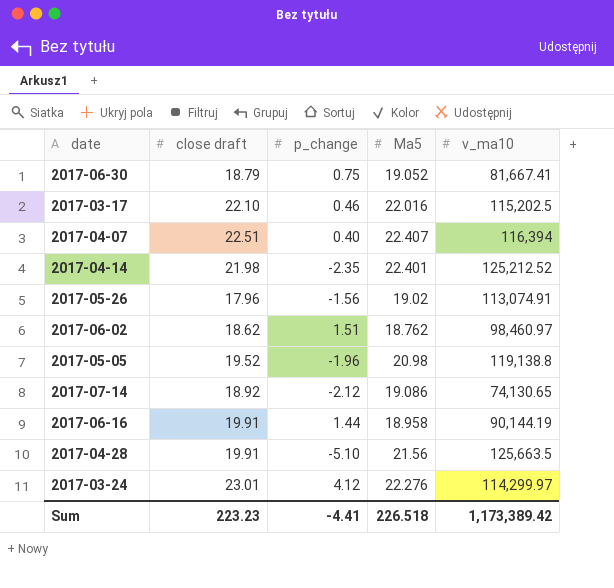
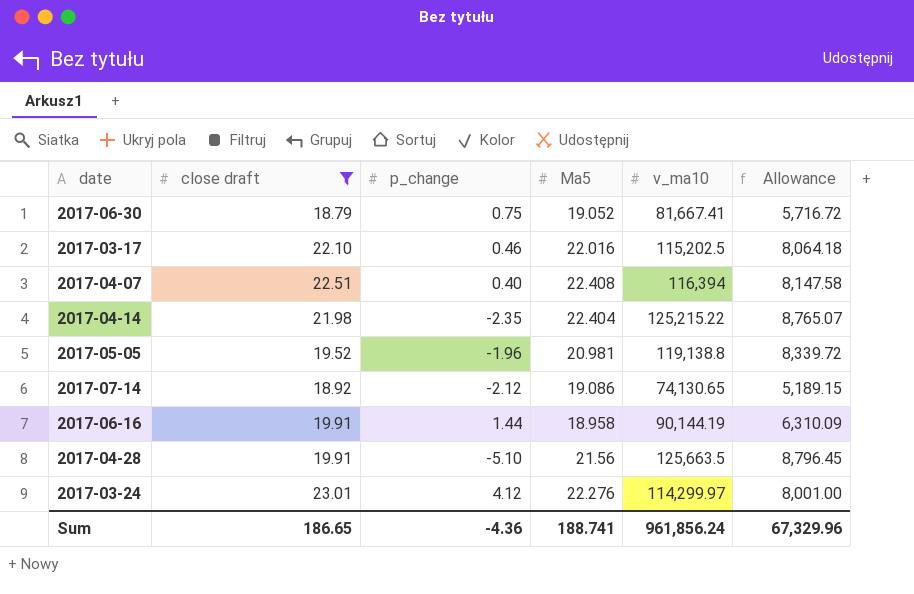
filter: none -> close draft >= 18.79
column Allowance | formula: none -> [v_ma10] * 0.07
2017-04-07 | Ma5: 22.407 -> 22.408
2017-04-14 | Ma5: 22.401 -> 22.404
2017-04-14 | v_ma10: 125,212.52 -> 125,215.22
2017-05-05 | Ma5: 20.98 -> 20.981
Sum | close draft: 223.23 -> 186.65
Sum | p_change: -4.41 -> -4.36
Sum | Ma5: 226.518 -> 188.741
Sum | v_ma10: 1,173,389.42 -> 961,856.24

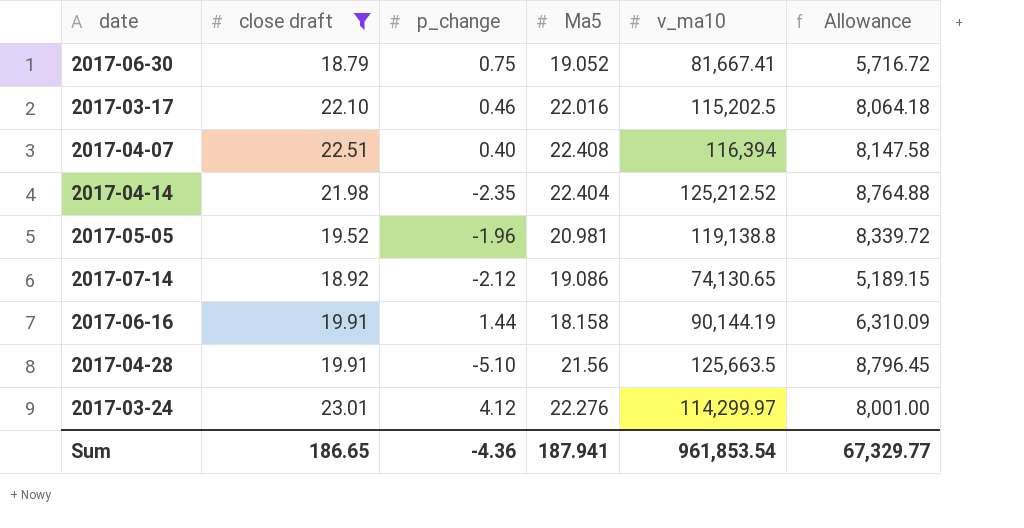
2017-04-14 | v_ma10: 125,215.22 -> 125,212.52
2017-04-14 | Allowance: 8,765.07 -> 8,764.88
2017-06-16 | Ma5: 18.958 -> 18.158
Sum | Ma5: 188.741 -> 187.941
Sum | v_ma10: 961,856.24 -> 961,853.54
Sum | Allowance: 67,329.96 -> 67,329.77

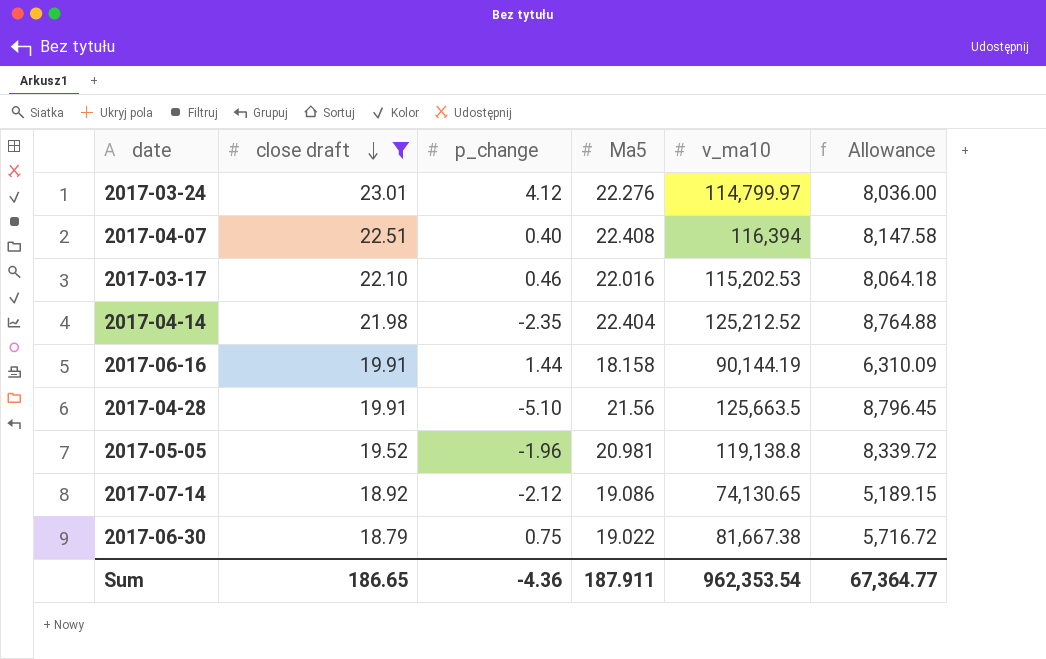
row order: none -> close draft descending
2017-03-24 | v_ma10: 114,299.97 -> 114,799.97
2017-03-24 | Allowance: 8,001.00 -> 8,036.00
2017-03-17 | v_ma10: 115,202.5 -> 115,202.53
2017-06-30 | Ma5: 19.052 -> 19.022
2017-06-30 | v_ma10: 81,667.41 -> 81,667.38
Sum | Ma5: 187.941 -> 187.911
Sum | v_ma10: 961,853.54 -> 962,353.54
Sum | Allowance: 67,329.77 -> 67,364.77

